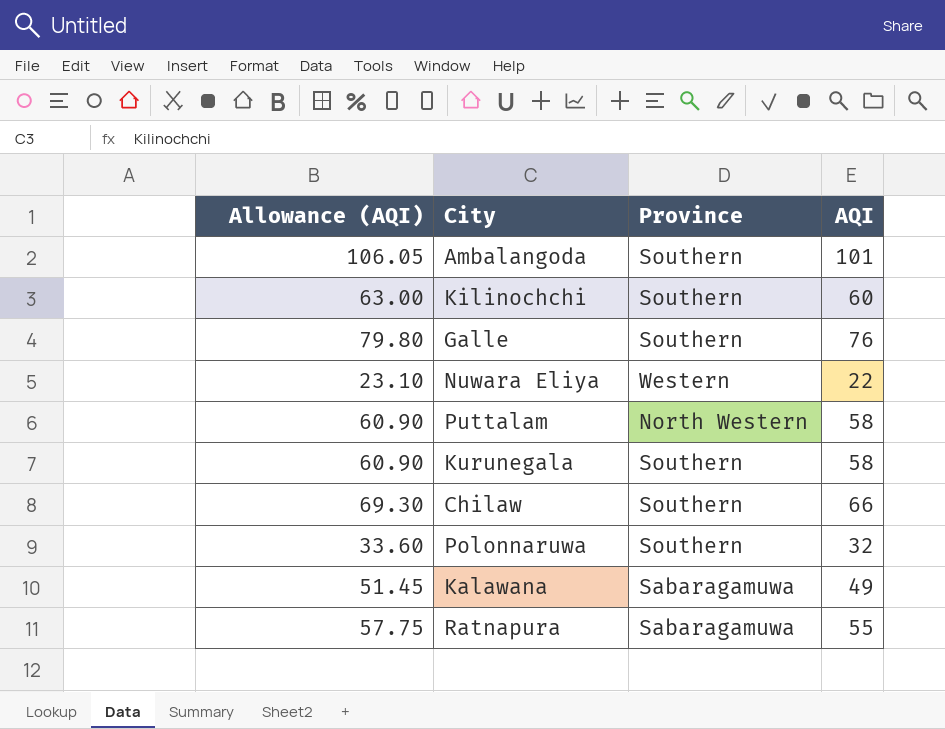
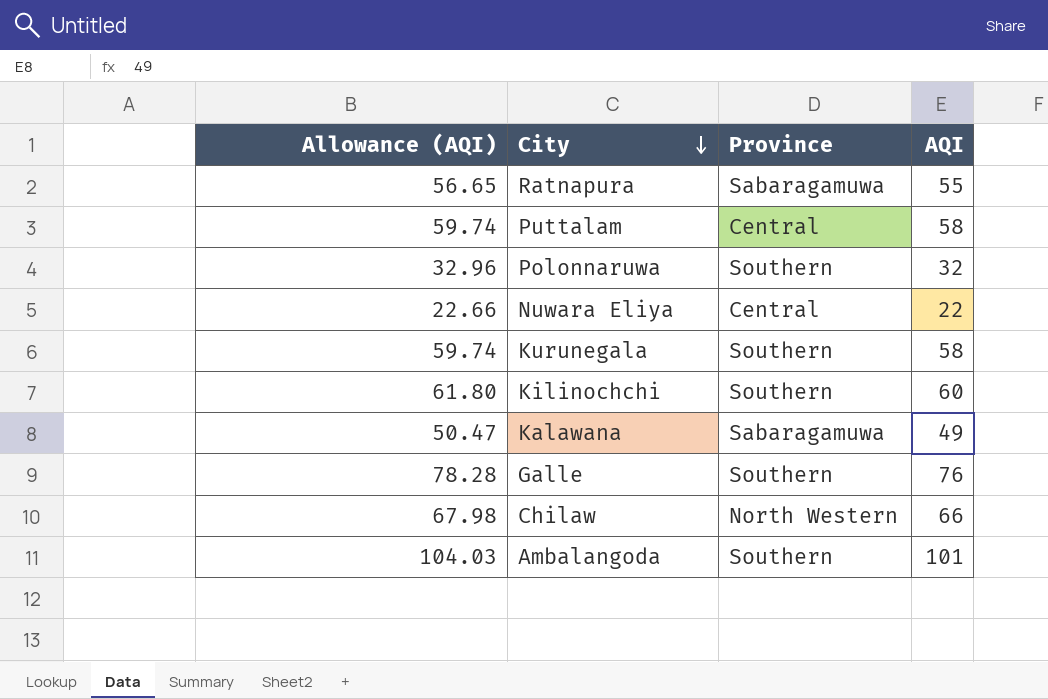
row order: none -> City descending
column Allowance (AQI) | formula: [AQI] * 1.05 -> [AQI] * 1.03
Puttalam | Province: North Western -> Central
Nuwara Eliya | Province: Western -> Central
Chilaw | Province: Southern -> North Western

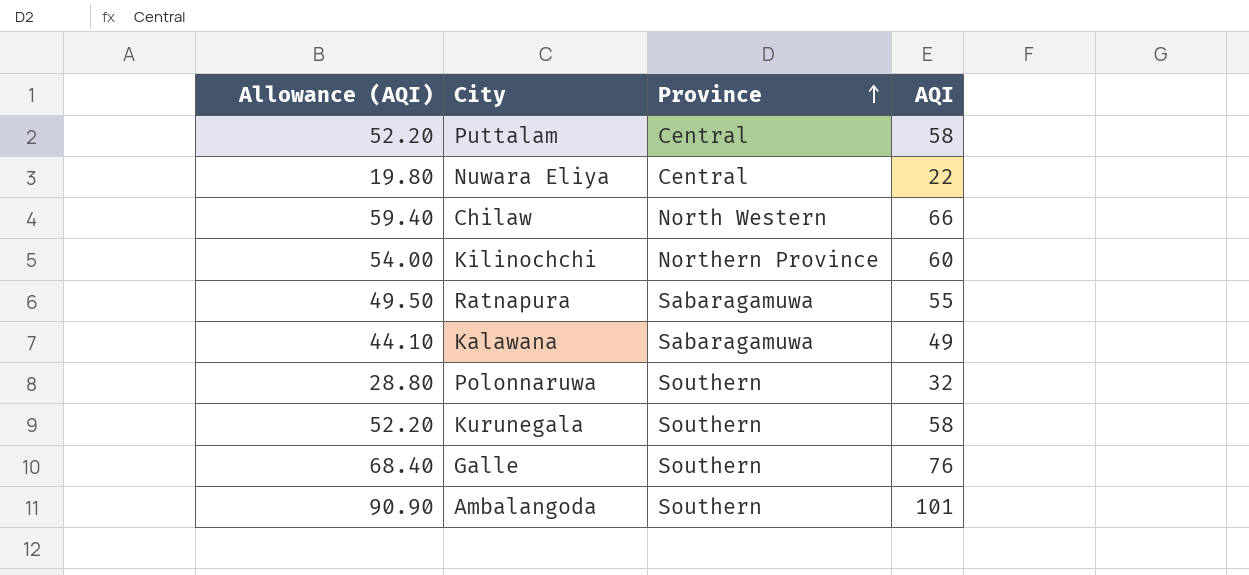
row order: City descending -> Province ascending
column Allowance (AQI) | formula: [AQI] * 1.03 -> [AQI] * 0.9
Kilinochchi | Province: Southern -> Northern Province

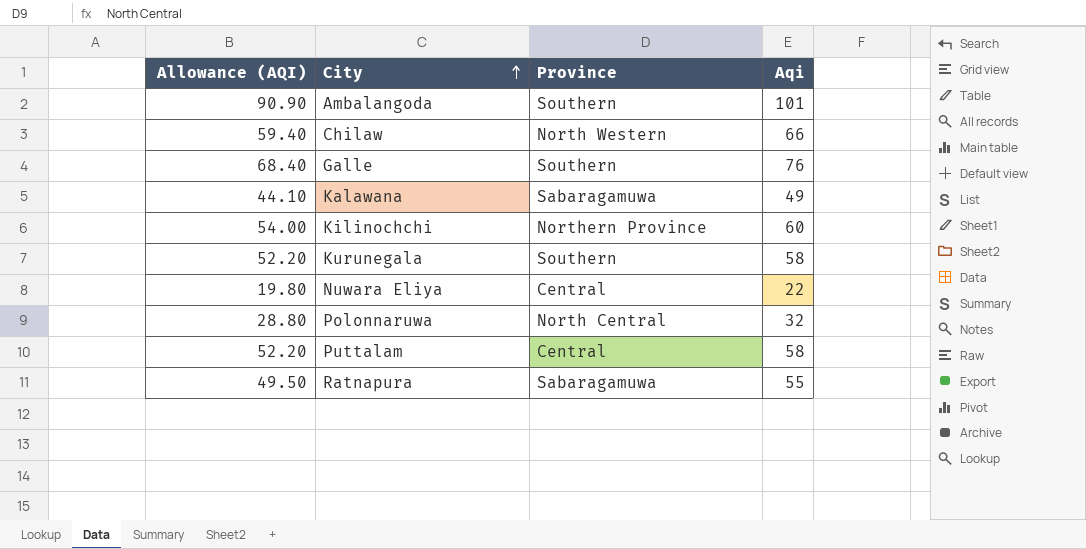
row order: Province ascending -> City ascending
column name: AQI -> Aqi
Polonnaruwa | Province: Southern -> North Central

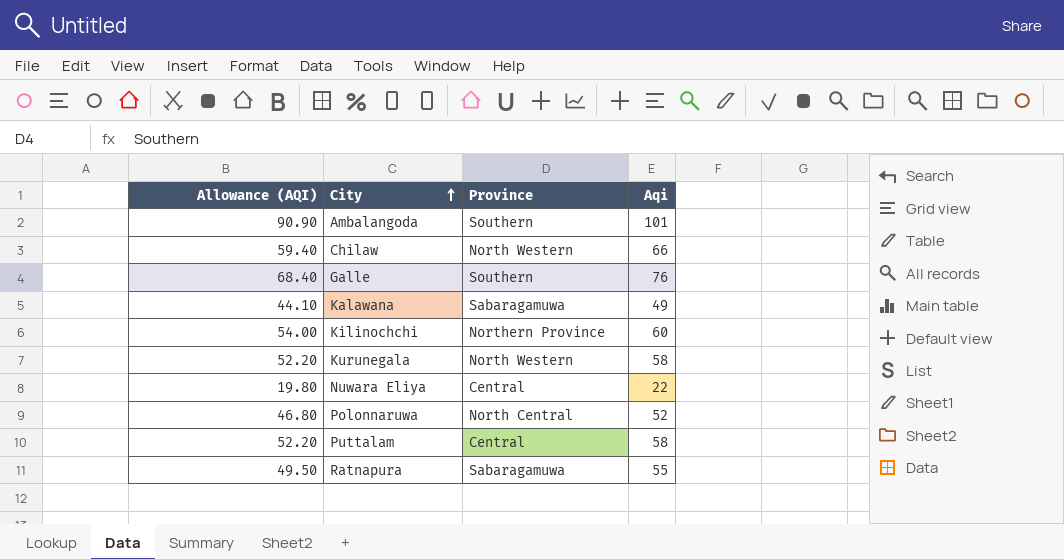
Kurunegala | Province: Southern -> North Western
Polonnaruwa | Allowance (AQI): 28.80 -> 46.80
Polonnaruwa | Aqi: 32 -> 52

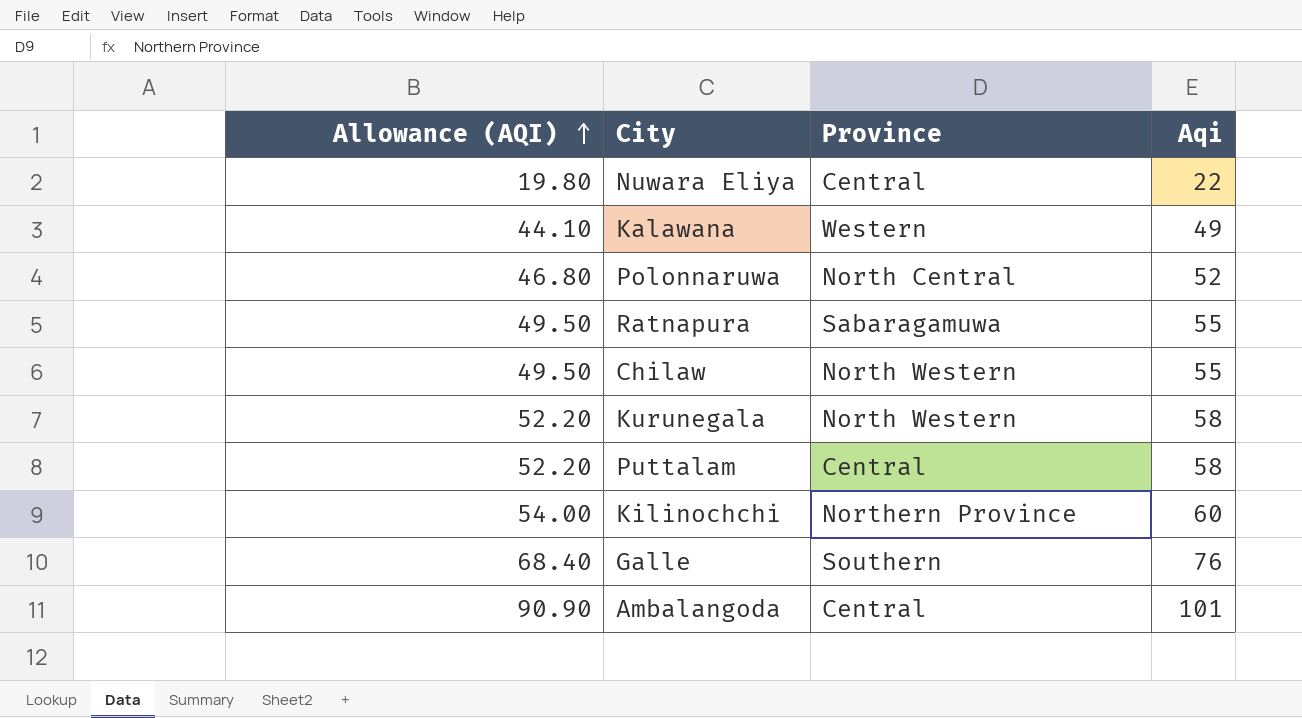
row order: City ascending -> Allowance (AQI) ascending
Kalawana | Province: Sabaragamuwa -> Western
Chilaw | Allowance (AQI): 59.40 -> 49.50
Chilaw | Aqi: 66 -> 55
Ambalangoda | Province: Southern -> Central

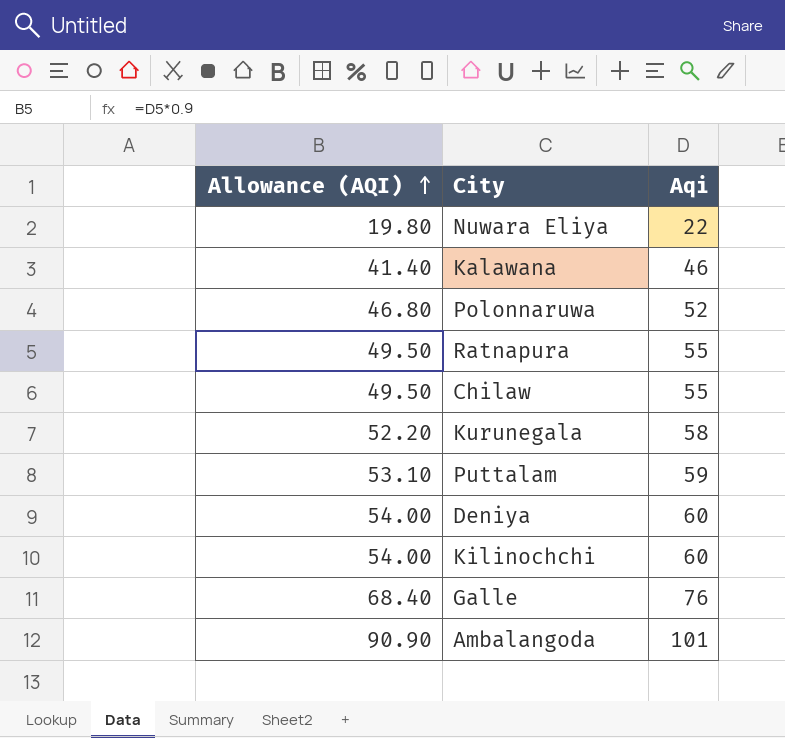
column Province | position: 3 -> none
Kalawana | Allowance (AQI): 44.10 -> 41.40
Kalawana | Aqi: 49 -> 46
Puttalam | Allowance (AQI): 52.20 -> 53.10
Puttalam | Aqi: 58 -> 59
row Deniya: none -> 54.00 | 60

